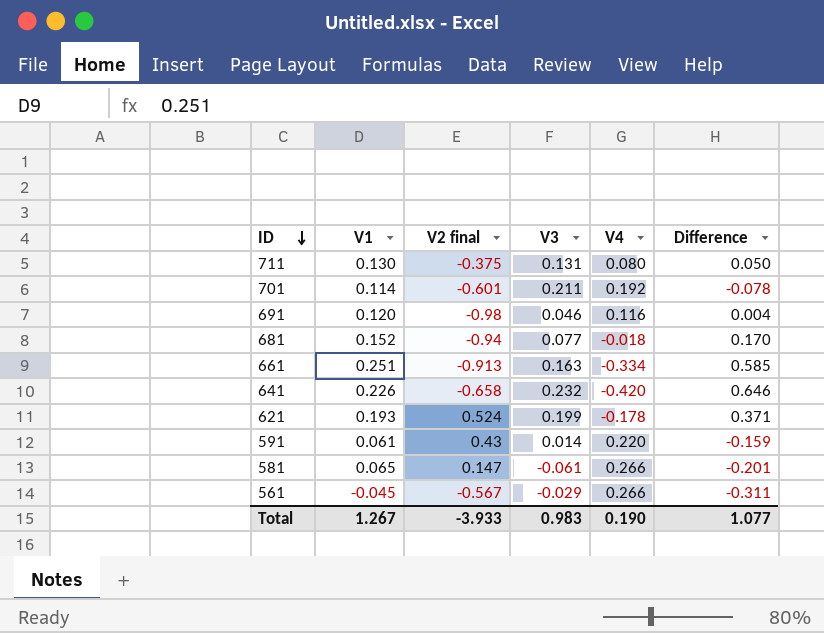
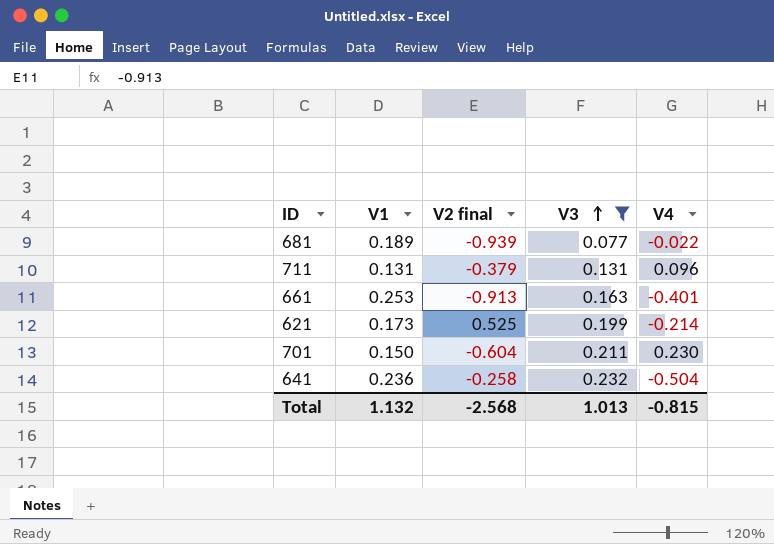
filter: none -> V3 >= 0.077
row order: ID descending -> V3 ascending
column Difference | formula: [V1] - [V4] -> none
681 | V1: 0.152 -> 0.189
681 | V2 final: -0.94 -> -0.939
681 | V4: -0.018 -> -0.022
711 | V1: 0.130 -> 0.131
711 | V2 final: -0.375 -> -0.379
711 | V4: 0.080 -> 0.096
661 | V1: 0.251 -> 0.253
661 | V4: -0.334 -> -0.401
621 | V1: 0.193 -> 0.173
621 | V2 final: 0.524 -> 0.525
621 | V4: -0.178 -> -0.214
701 | V1: 0.114 -> 0.150
701 | V2 final: -0.601 -> -0.604
701 | V4: 0.192 -> 0.230
641 | V1: 0.226 -> 0.236
641 | V2 final: -0.658 -> -0.258
641 | V4: -0.420 -> -0.504
Total | V1: 1.267 -> 1.132
Total | V2 final: -3.933 -> -2.568
Total | V3: 0.983 -> 1.013
Total | V4: 0.190 -> -0.815

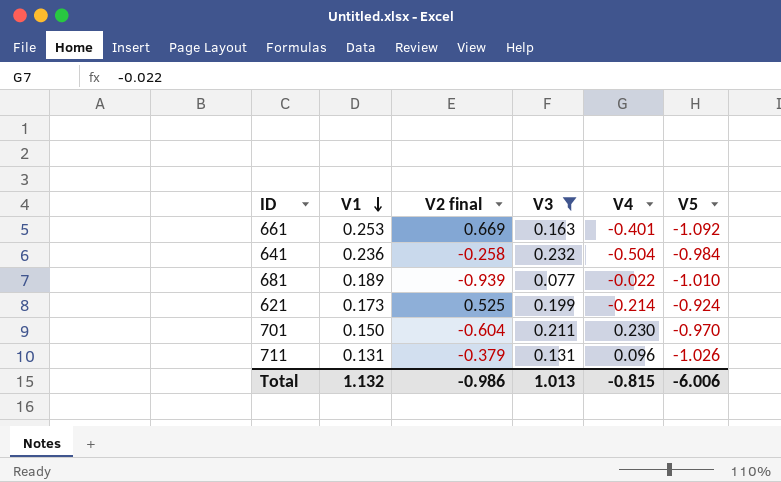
row order: V3 ascending -> V1 descending
column V5 | position: none -> 6
661 | V2 final: -0.913 -> 0.669
Total | V2 final: -2.568 -> -0.986

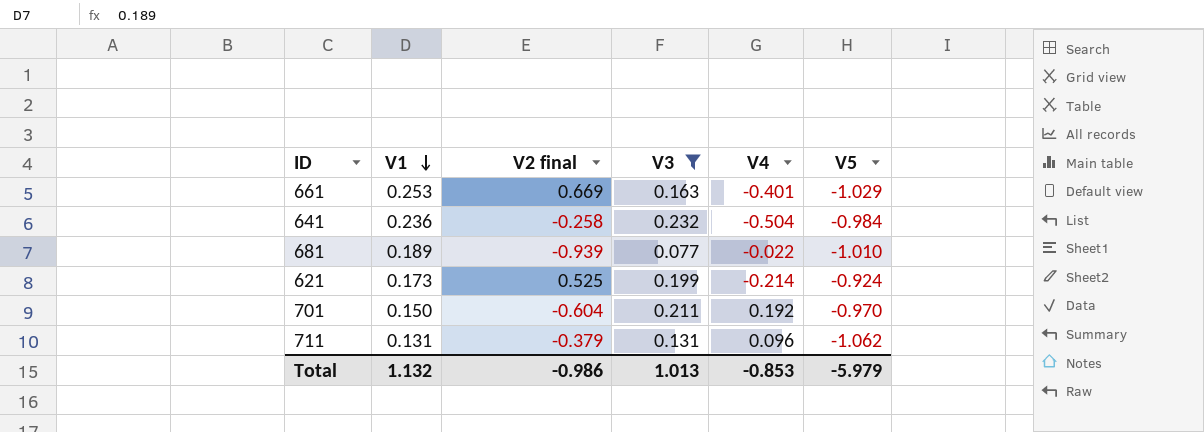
661 | V5: -1.092 -> -1.029
701 | V4: 0.230 -> 0.192
711 | V5: -1.026 -> -1.062
Total | V4: -0.815 -> -0.853
Total | V5: -6.006 -> -5.979

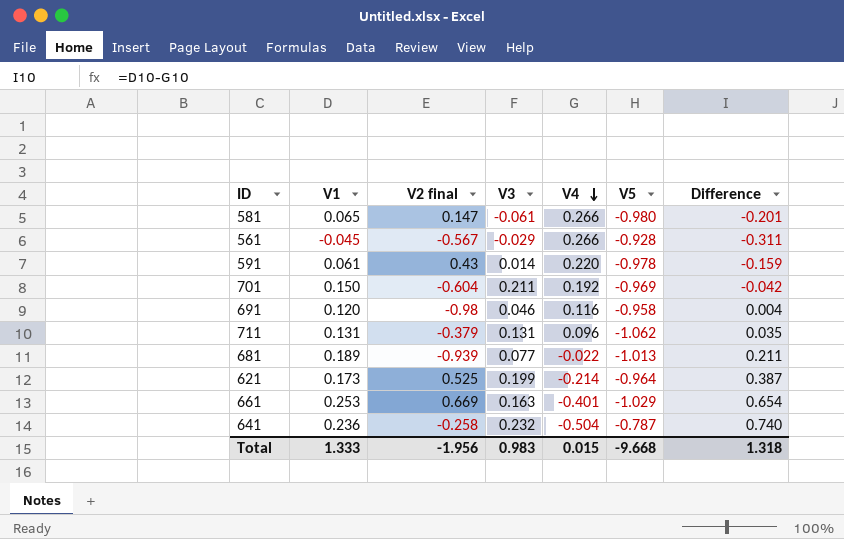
filter: V3 >= 0.077 -> none
row order: V1 descending -> V4 descending
column Difference | formula: none -> [V1] - [V4]
701 | V5: -0.970 -> -0.969
681 | V5: -1.010 -> -1.013
621 | V5: -0.924 -> -0.964
641 | V5: -0.984 -> -0.787
Total | V1: 1.132 -> 1.333
Total | V2 final: -0.986 -> -1.956
Total | V3: 1.013 -> 0.983
Total | V4: -0.853 -> 0.015
Total | V5: -5.979 -> -9.668

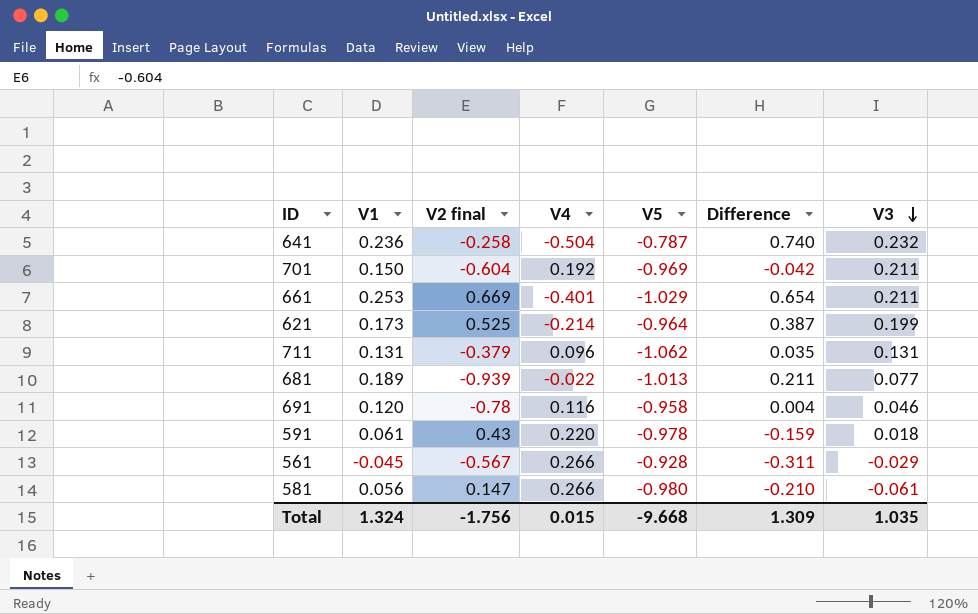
row order: V4 descending -> V3 descending
column V3 | position: 4 -> 7
661 | V3: 0.163 -> 0.211
691 | V2 final: -0.98 -> -0.78
591 | V3: 0.014 -> 0.018
581 | V1: 0.065 -> 0.056
581 | Difference: -0.201 -> -0.210
Total | V1: 1.333 -> 1.324
Total | V2 final: -1.956 -> -1.756
Total | Difference: 1.318 -> 1.309
Total | V3: 0.983 -> 1.035

